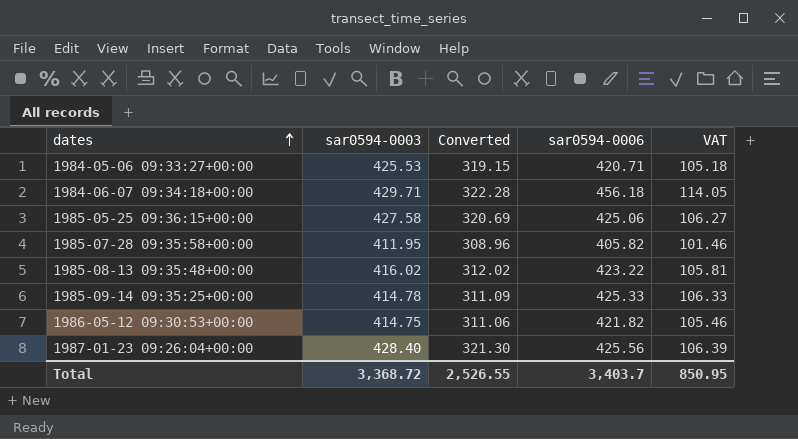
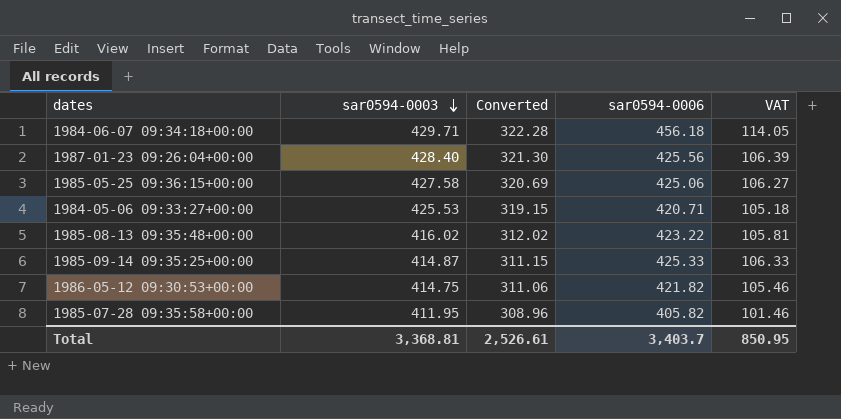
row order: dates ascending -> sar0594-0003 descending
1985-09-14 09:35:25+00:00 | sar0594-0003: 414.78 -> 414.87
1985-09-14 09:35:25+00:00 | Converted: 311.09 -> 311.15
Total | sar0594-0003: 3,368.72 -> 3,368.81
Total | Converted: 2,526.55 -> 2,526.61

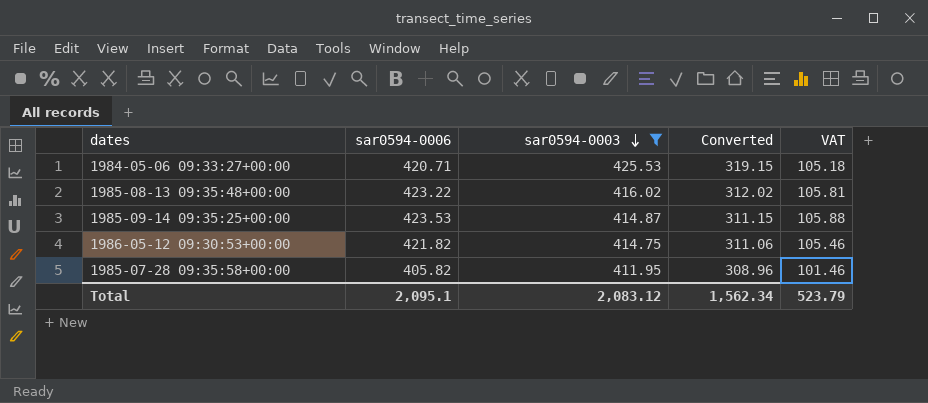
filter: none -> sar0594-0003 <= 425.53
column sar0594-0006 | position: 4 -> 2
1985-09-14 09:35:25+00:00 | sar0594-0006: 425.33 -> 423.53
1985-09-14 09:35:25+00:00 | VAT: 106.33 -> 105.88
Total | sar0594-0006: 3,403.7 -> 2,095.1
Total | sar0594-0003: 3,368.81 -> 2,083.12
Total | Converted: 2,526.61 -> 1,562.34
Total | VAT: 850.95 -> 523.79

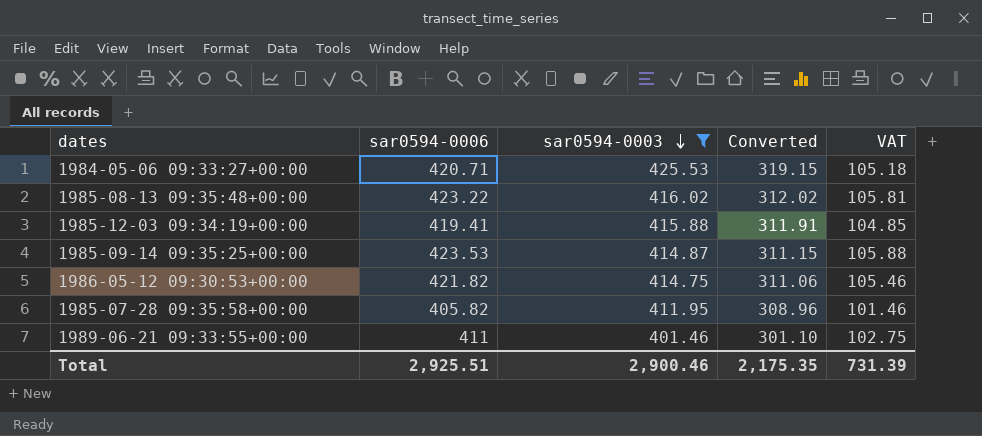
row 1985-12-03 09:34:19+00:00: none -> 419.41 | 415.88 | 311.91 | 104.85
row 1989-06-21 09:33:55+00:00: none -> 411 | 401.46 | 301.10 | 102.75
Total | sar0594-0006: 2,095.1 -> 2,925.51
Total | sar0594-0003: 2,083.12 -> 2,900.46
Total | Converted: 1,562.34 -> 2,175.35
Total | VAT: 523.79 -> 731.39

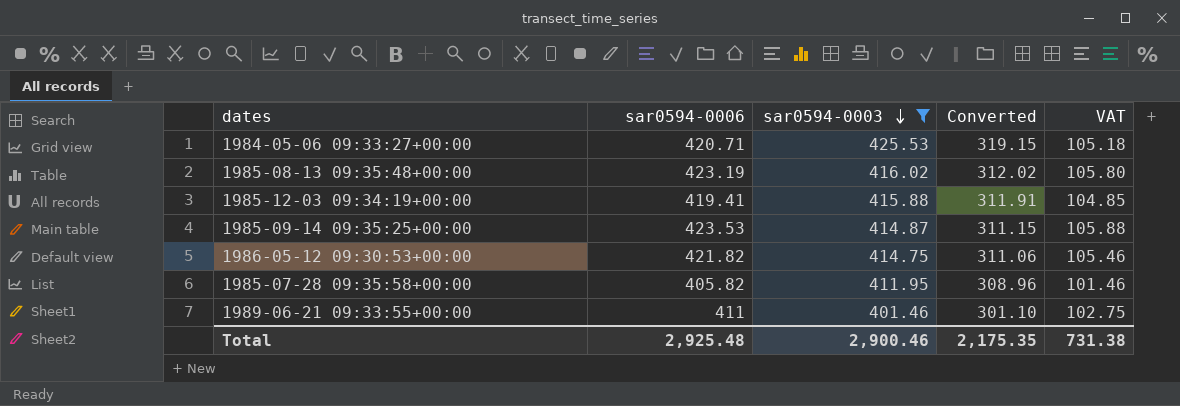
1985-08-13 09:35:48+00:00 | sar0594-0006: 423.22 -> 423.19
1985-08-13 09:35:48+00:00 | VAT: 105.81 -> 105.80
Total | sar0594-0006: 2,925.51 -> 2,925.48
Total | VAT: 731.39 -> 731.38

